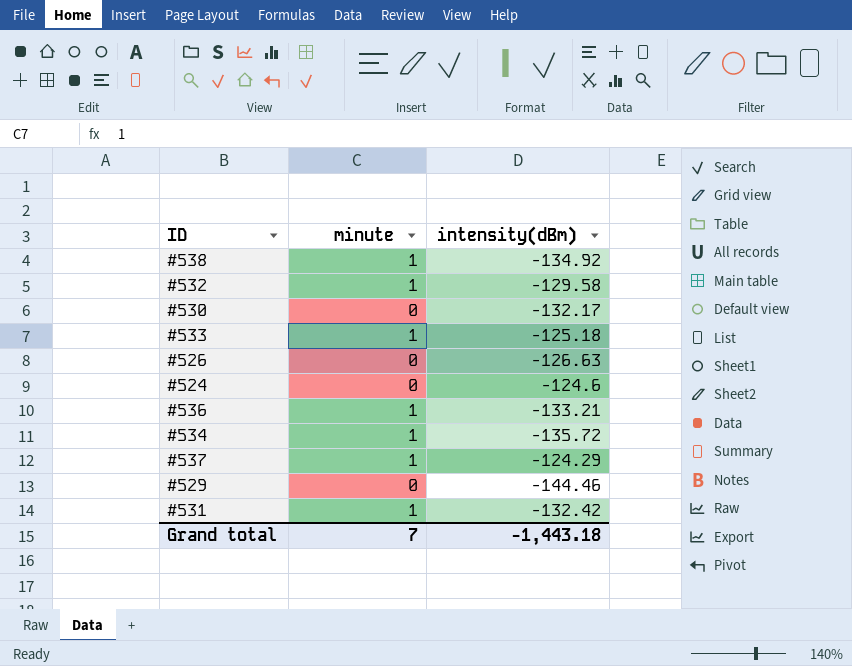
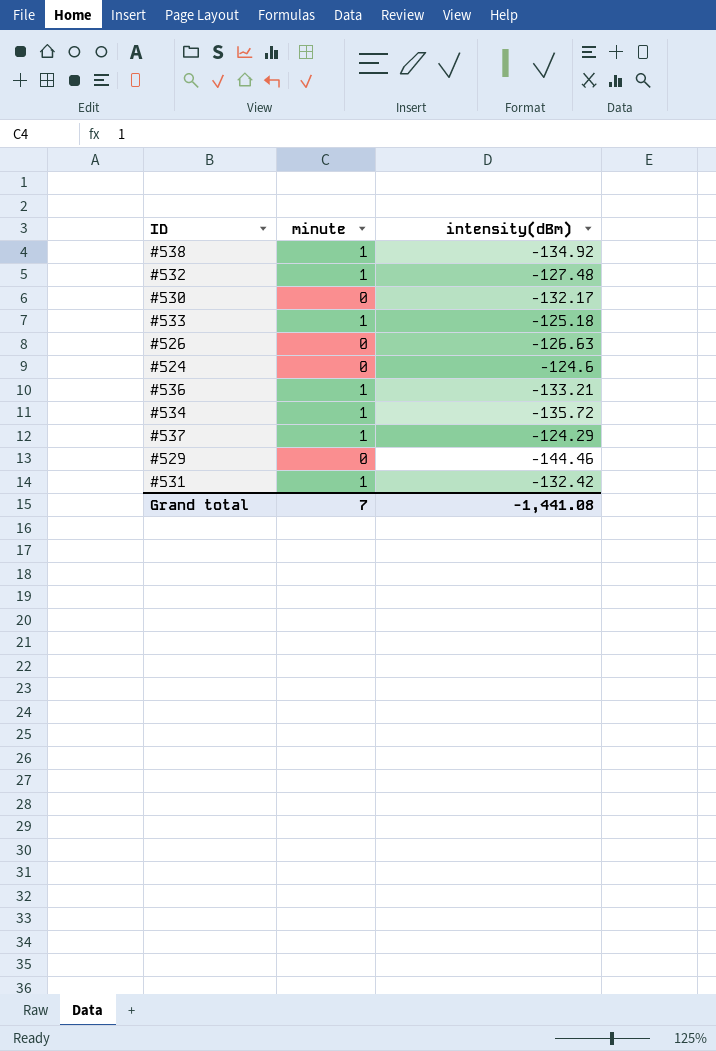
#532 | intensity(dBm): -129.58 -> -127.48
Grand total | intensity(dBm): -1,443.18 -> -1,441.08

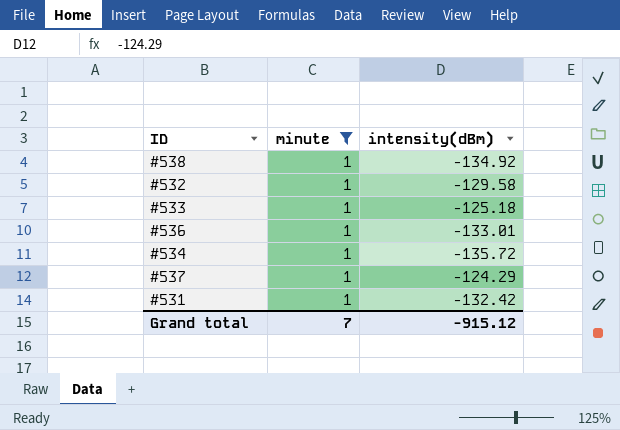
filter: none -> minute = 1
#532 | intensity(dBm): -127.48 -> -129.58
#536 | intensity(dBm): -133.21 -> -133.01
Grand total | intensity(dBm): -1,441.08 -> -915.12

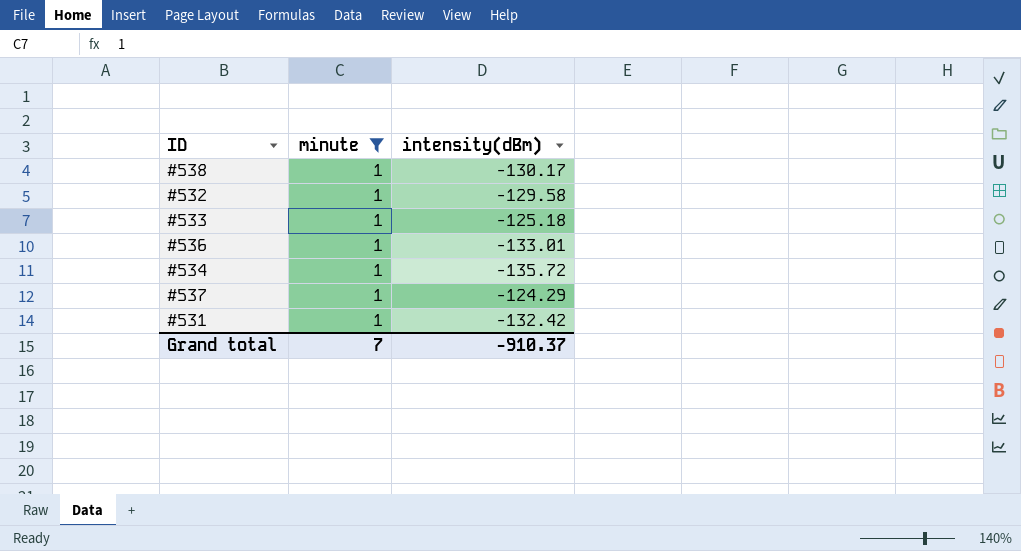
#538 | intensity(dBm): -134.92 -> -130.17
Grand total | intensity(dBm): -915.12 -> -910.37

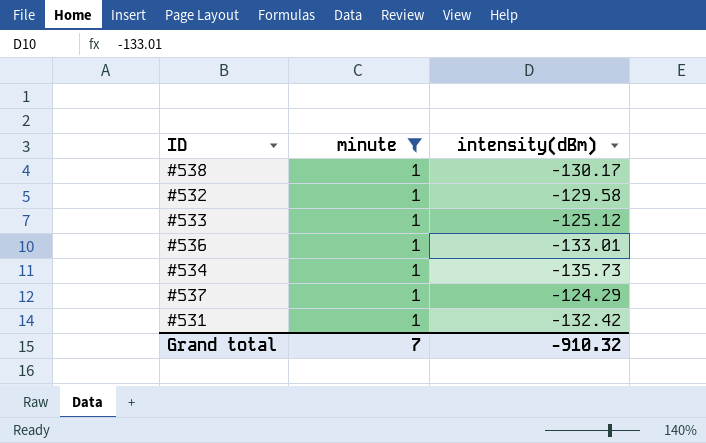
#533 | intensity(dBm): -125.18 -> -125.12
#534 | intensity(dBm): -135.72 -> -135.73
Grand total | intensity(dBm): -910.37 -> -910.32

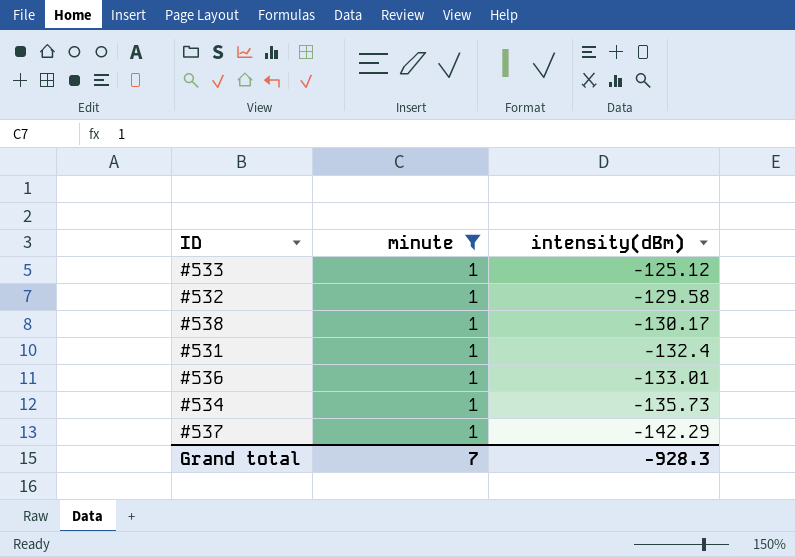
row order: none -> intensity(dBm) descending
#531 | intensity(dBm): -132.42 -> -132.4
#537 | intensity(dBm): -124.29 -> -142.29
Grand total | intensity(dBm): -910.32 -> -928.3

